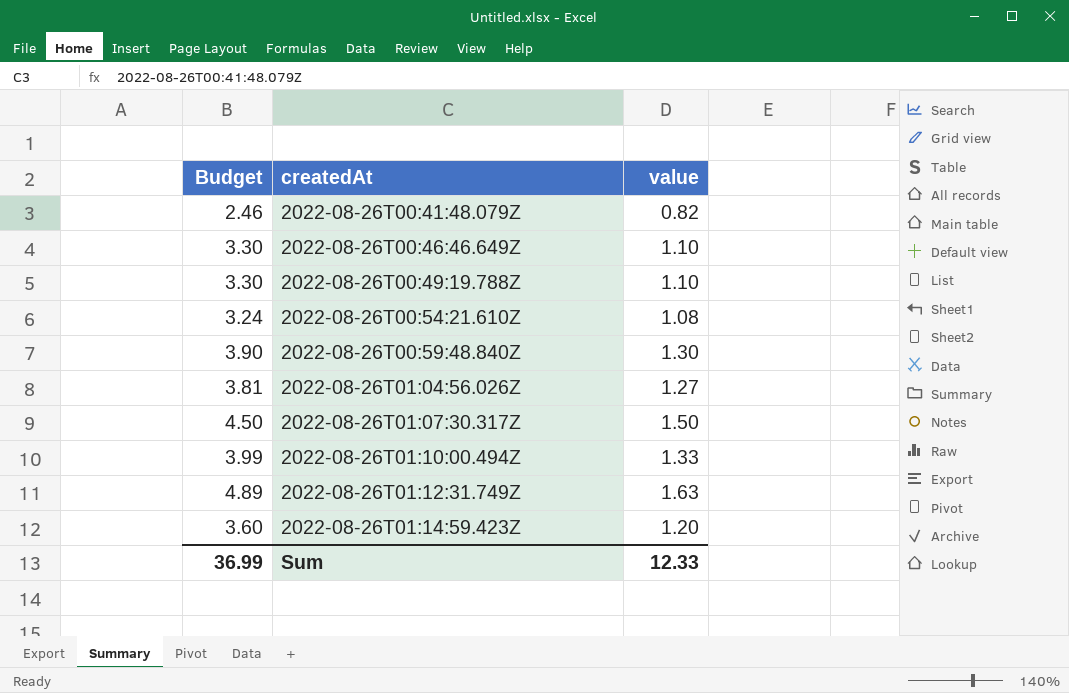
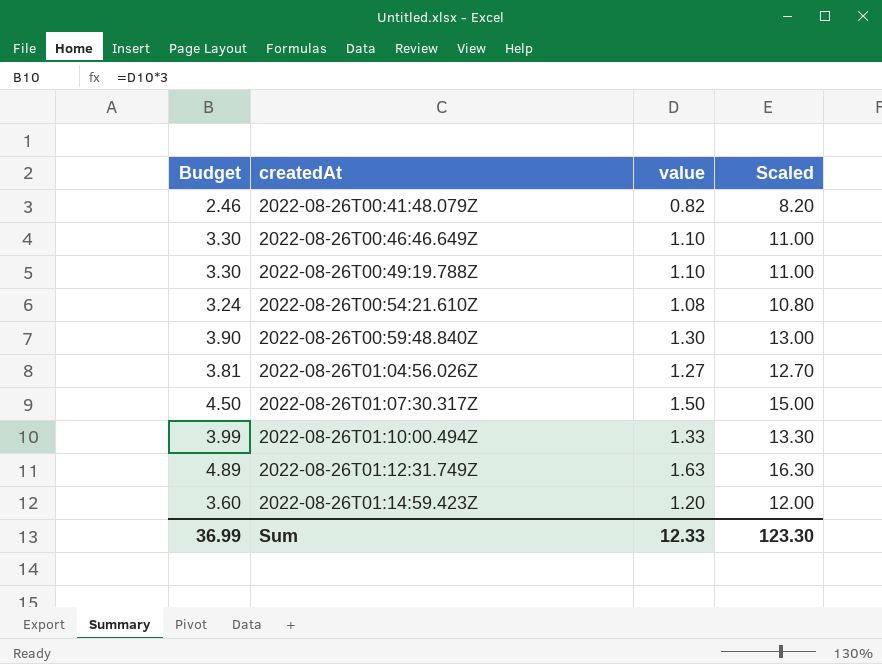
column Scaled | formula: none -> [value] * 10

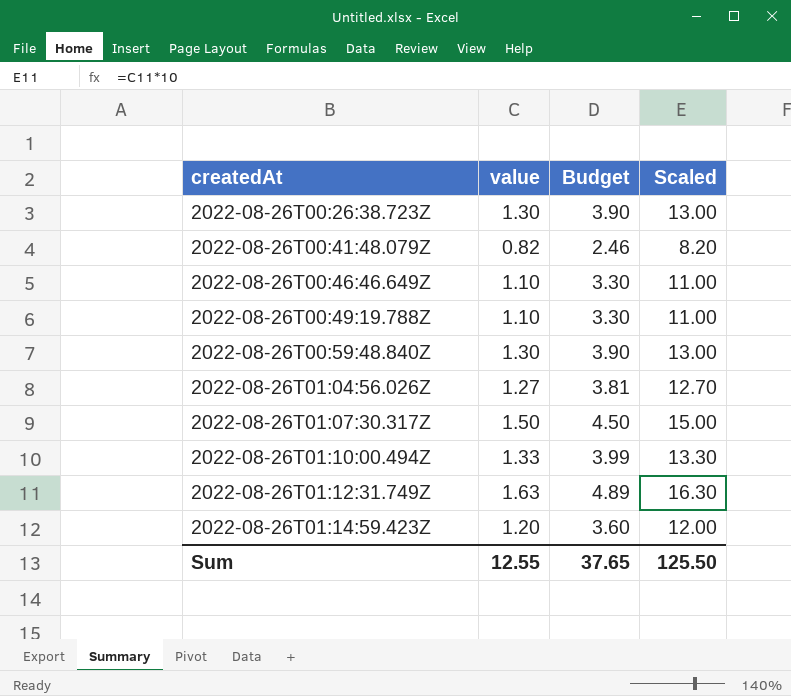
column Budget | position: 1 -> 3
row 2022-08-26T00:54:21.610Z: 3.24 | 1.08 | 10.80 -> none
row 2022-08-26T00:26:38.723Z: none -> 1.30 | 3.90 | 13.00
Sum | value: 12.33 -> 12.55
Sum | Budget: 36.99 -> 37.65
Sum | Scaled: 123.30 -> 125.50

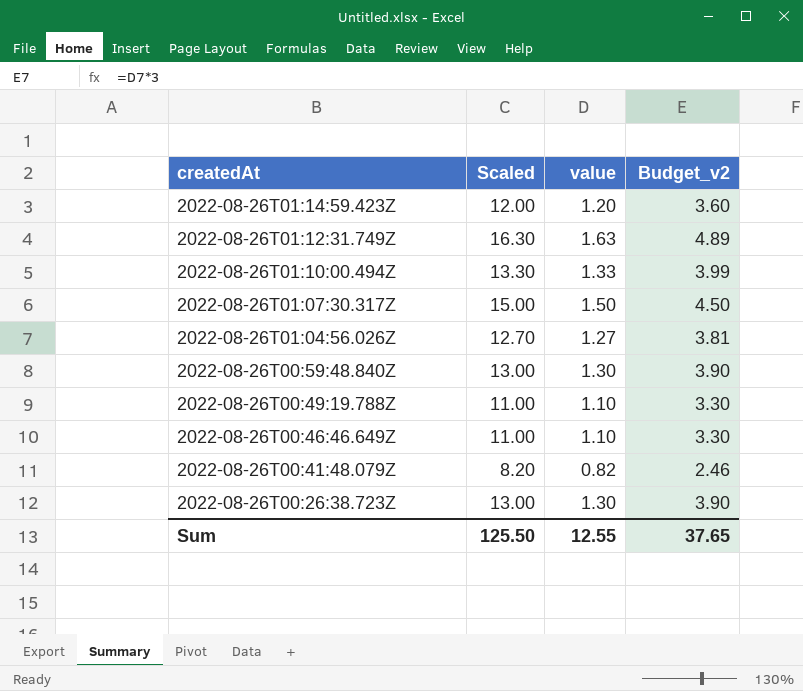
row order: createdAt ascending -> createdAt descending
column Scaled | position: 4 -> 2
column name: Budget -> Budget_v2

